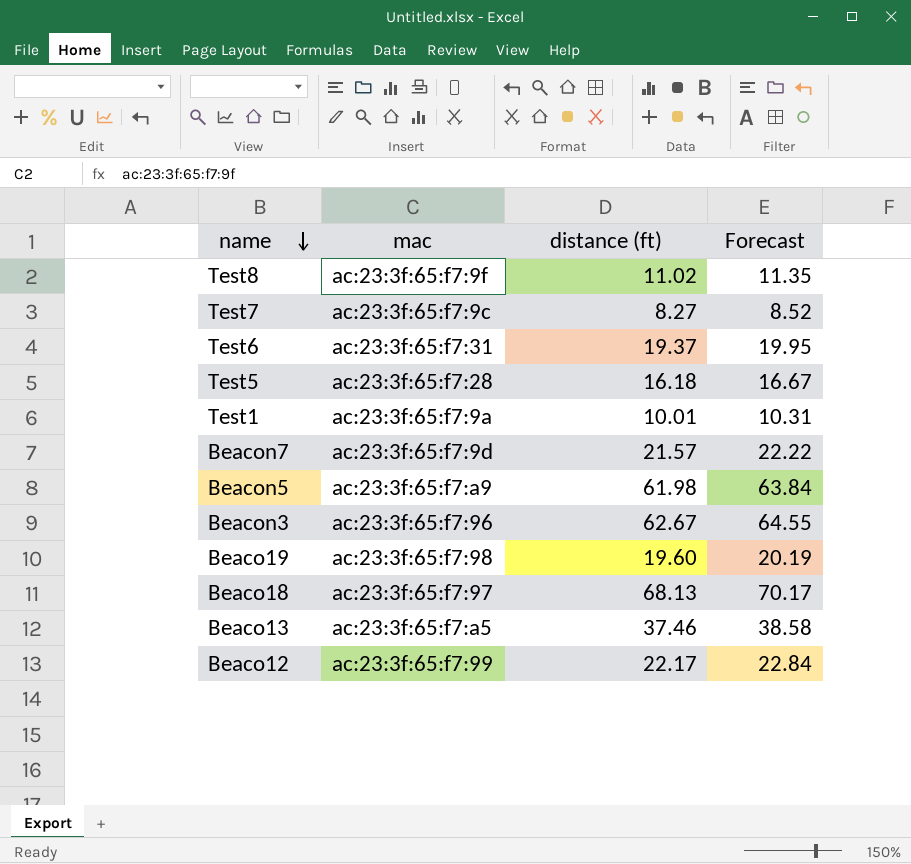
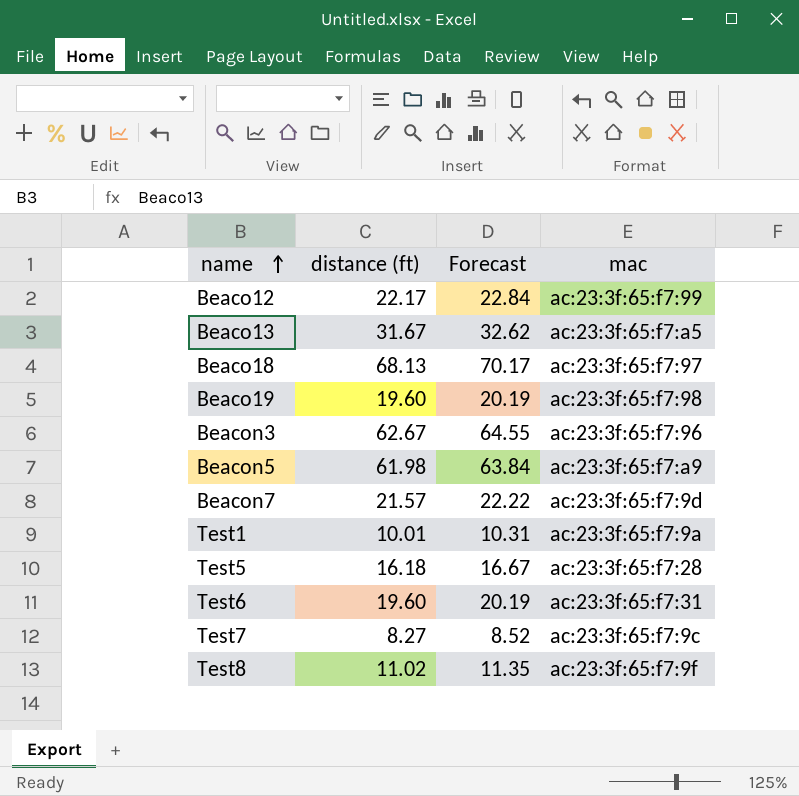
row order: name descending -> name ascending
column mac | position: 2 -> 4
Beaco13 | distance (ft): 37.46 -> 31.67
Beaco13 | Forecast: 38.58 -> 32.62
Test6 | distance (ft): 19.37 -> 19.60
Test6 | Forecast: 19.95 -> 20.19

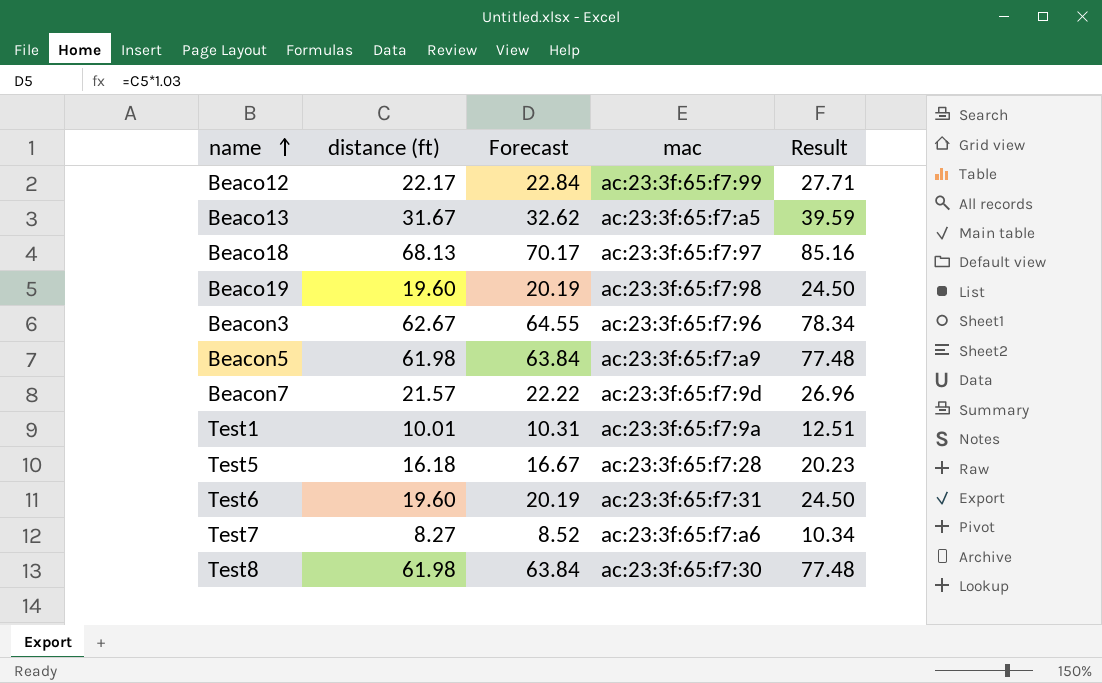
column Result | formula: none -> [distance (ft)] * 1.25
Test7 | mac: ac:23:3f:65:f7:9c -> ac:23:3f:65:f7:a6
Test8 | distance (ft): 11.02 -> 61.98
Test8 | Forecast: 11.35 -> 63.84
Test8 | mac: ac:23:3f:65:f7:9f -> ac:23:3f:65:f7:30

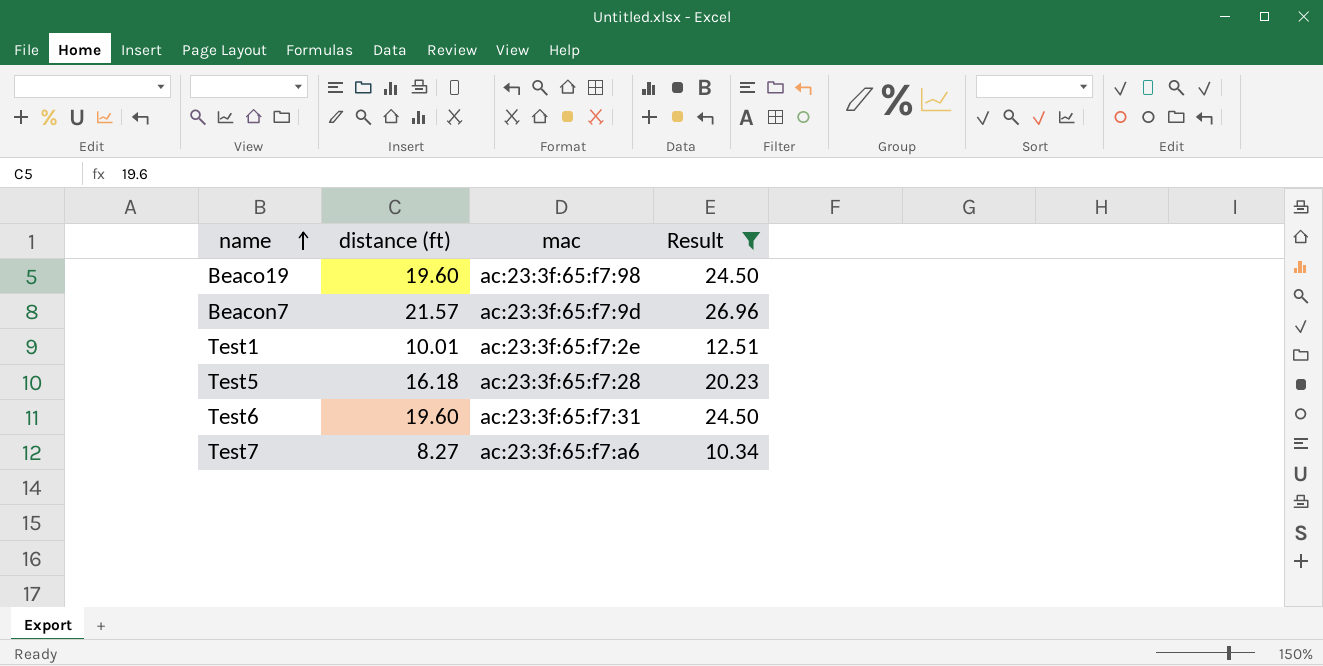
filter: none -> Result <= 26.96
column Forecast | formula: [distance (ft)] * 1.03 -> none
Test1 | mac: ac:23:3f:65:f7:9a -> ac:23:3f:65:f7:2e

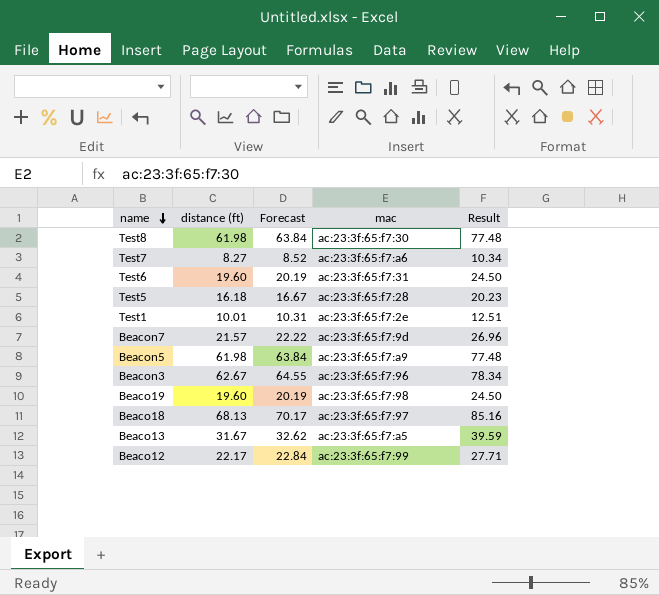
filter: Result <= 26.96 -> none
row order: name ascending -> name descending
column Forecast | formula: none -> [distance (ft)] * 1.03

